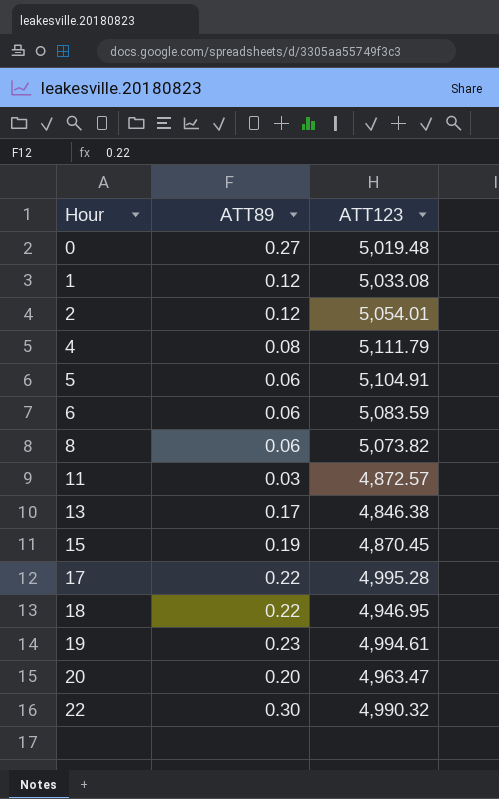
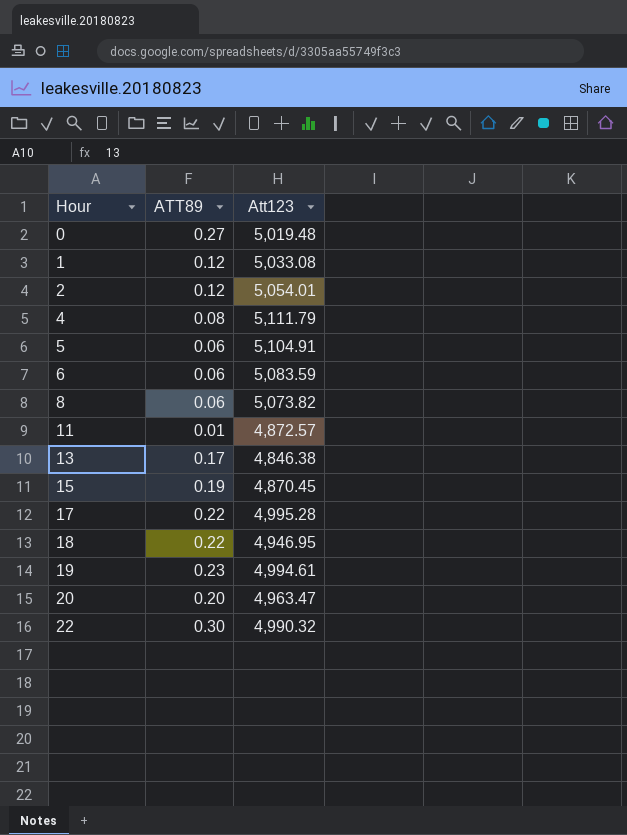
column name: ATT123 -> Att123
11 | ATT89: 0.03 -> 0.01

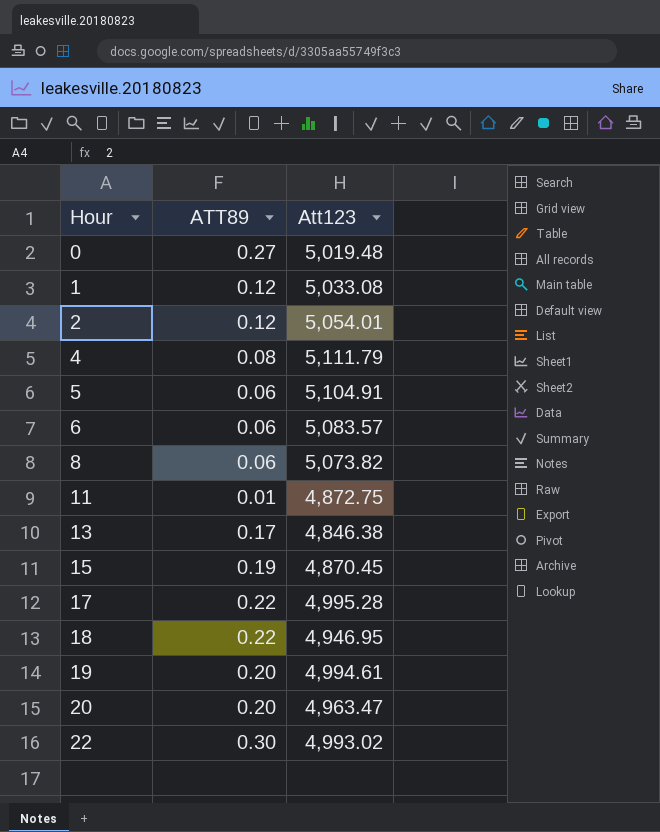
6 | Att123: 5,083.59 -> 5,083.57
11 | Att123: 4,872.57 -> 4,872.75
19 | ATT89: 0.23 -> 0.20
22 | Att123: 4,990.32 -> 4,993.02

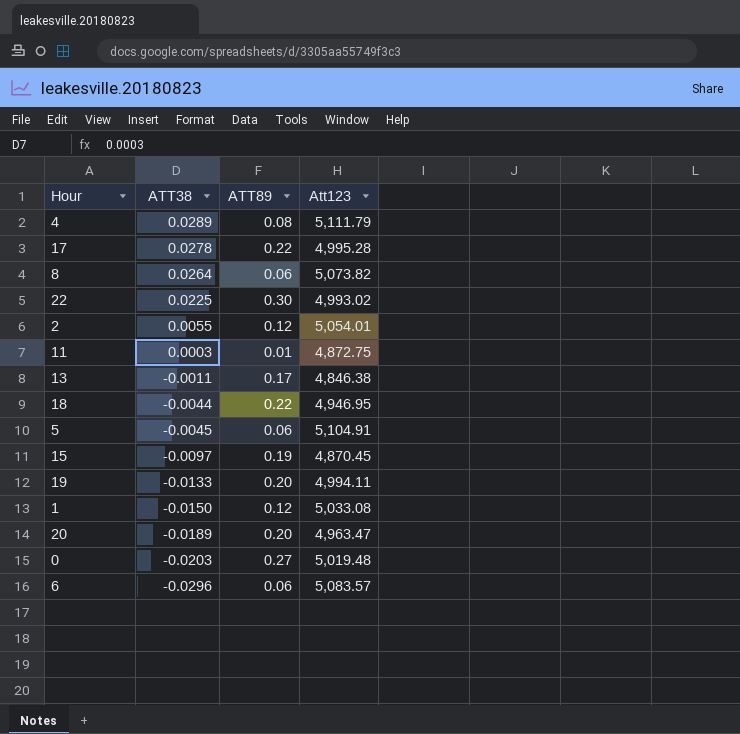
row order: Hour ascending -> ATT38 descending
column ATT38 | position: none -> 2
19 | Att123: 4,994.61 -> 4,994.11

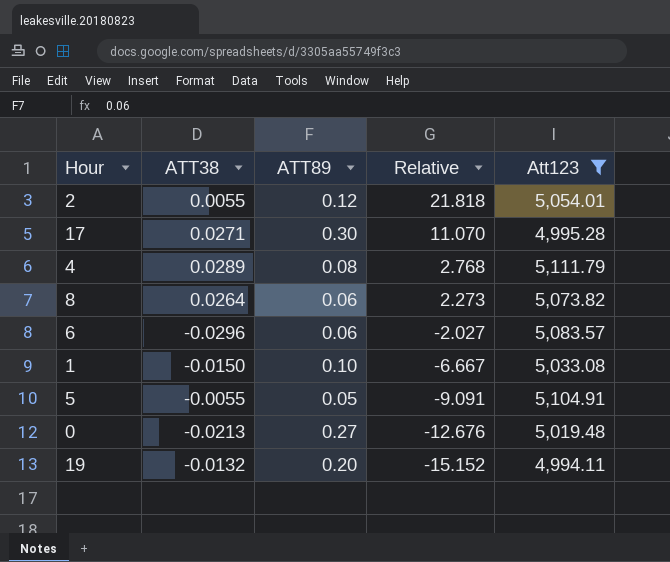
filter: none -> Att123 >= 4,994.11
row order: ATT38 descending -> Relative descending
column Relative | formula: none -> [ATT89] / [ATT38]
17 | ATT38: 0.0278 -> 0.0271
17 | ATT89: 0.22 -> 0.30
1 | ATT89: 0.12 -> 0.10
5 | ATT38: -0.0045 -> -0.0055
5 | ATT89: 0.06 -> 0.05
0 | ATT38: -0.0203 -> -0.0213
19 | ATT38: -0.0133 -> -0.0132

